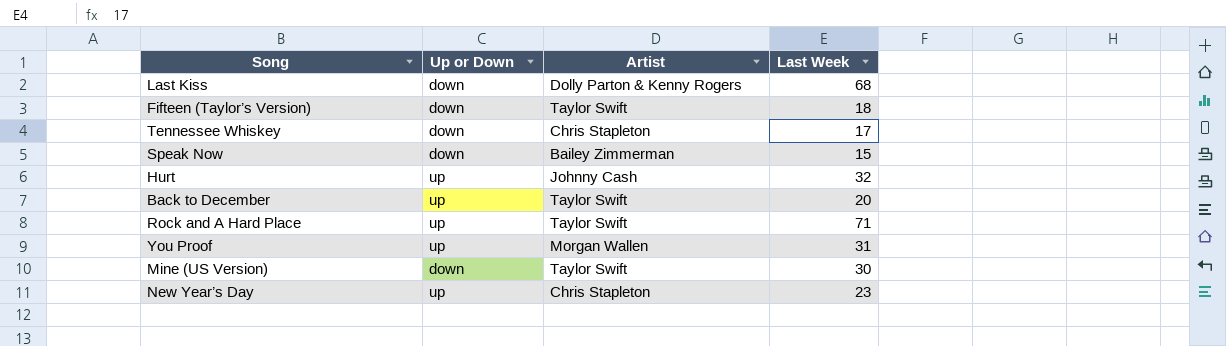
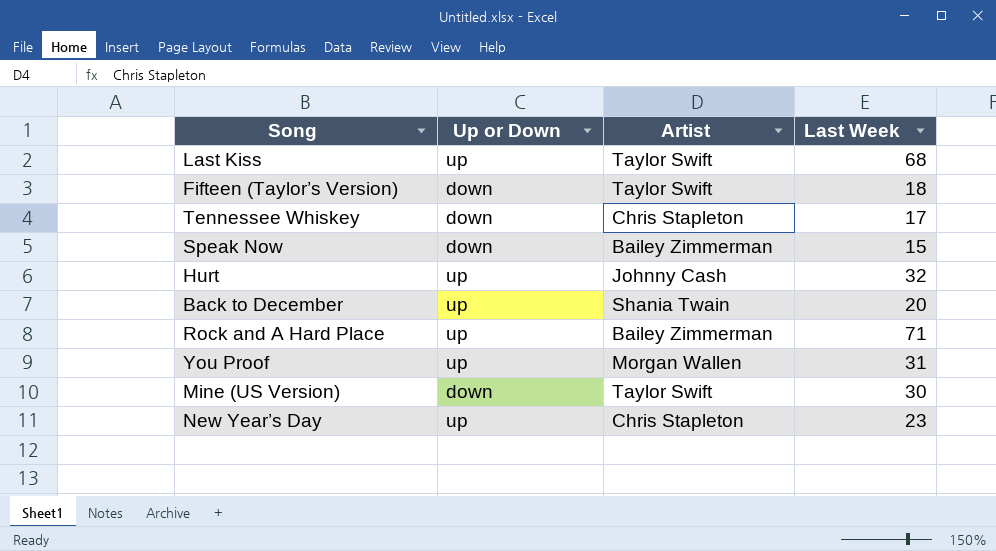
Last Kiss | Up or Down: down -> up
Last Kiss | Artist: Dolly Parton & Kenny Rogers -> Taylor Swift
Back to December | Artist: Taylor Swift -> Shania Twain
Rock and A Hard Place | Artist: Taylor Swift -> Bailey Zimmerman

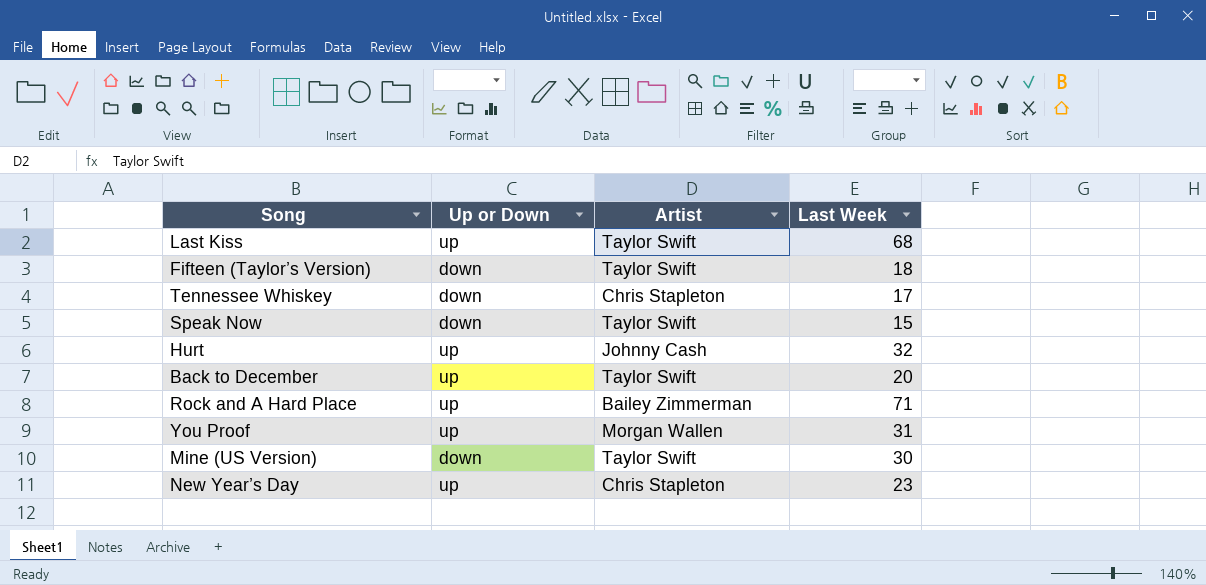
Speak Now | Artist: Bailey Zimmerman -> Taylor Swift
Back to December | Artist: Shania Twain -> Taylor Swift

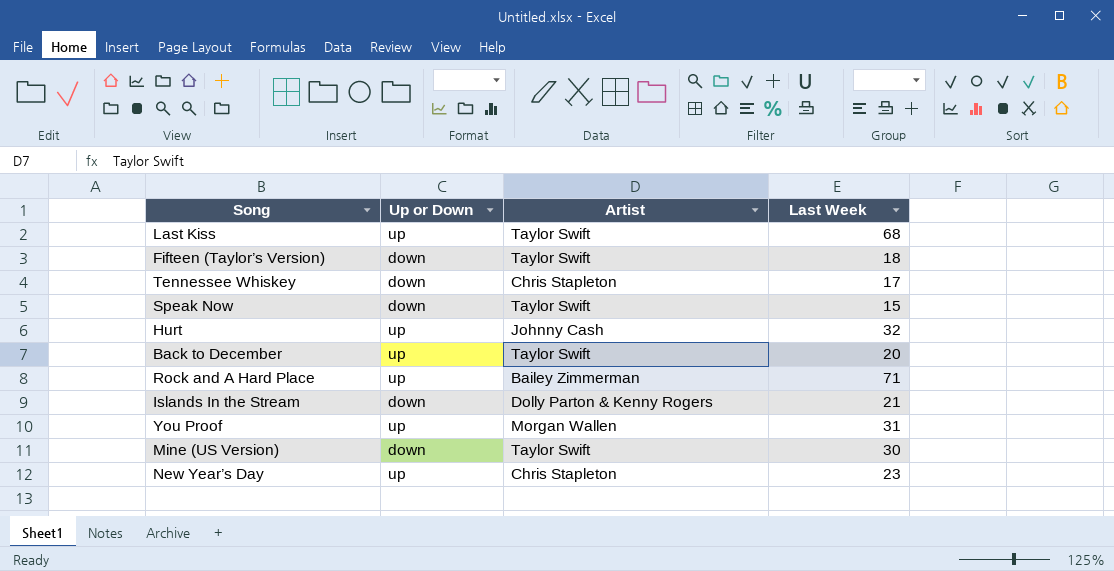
row Islands In the Stream: none -> down | Dolly Parton & Kenny Rogers | 21

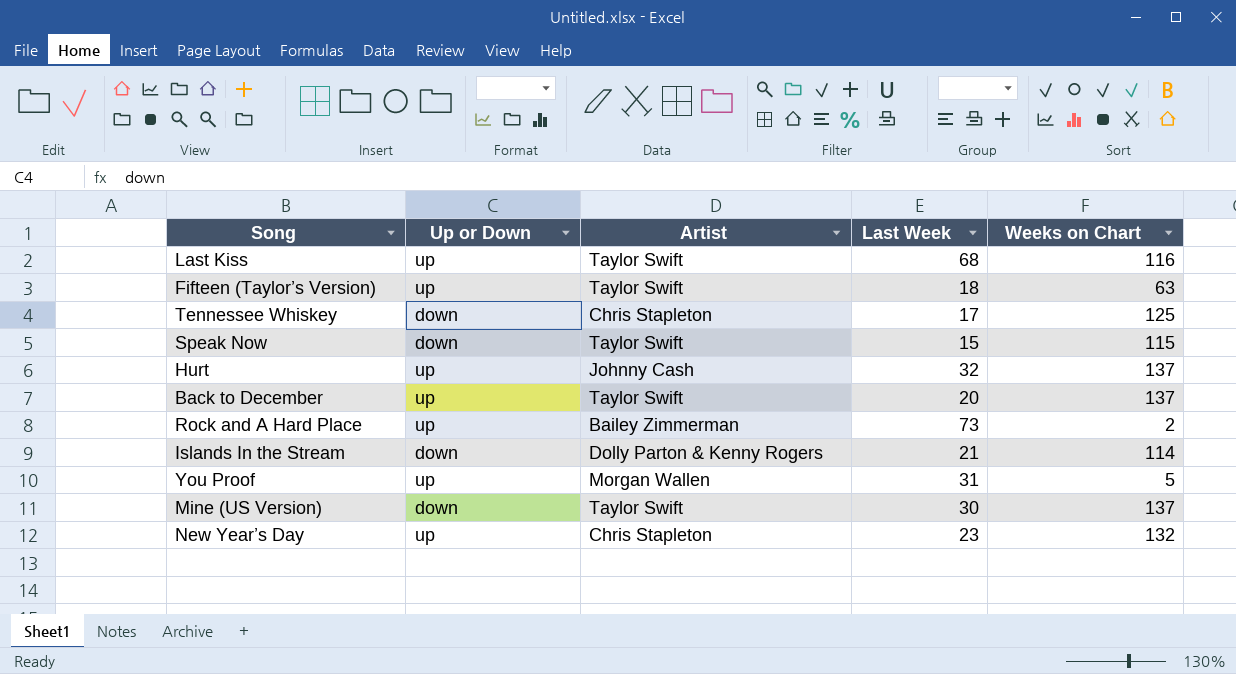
column Weeks on Chart | position: none -> 5
Fifteen (Taylor’s Version) | Up or Down: down -> up
Rock and A Hard Place | Last Week: 71 -> 73

